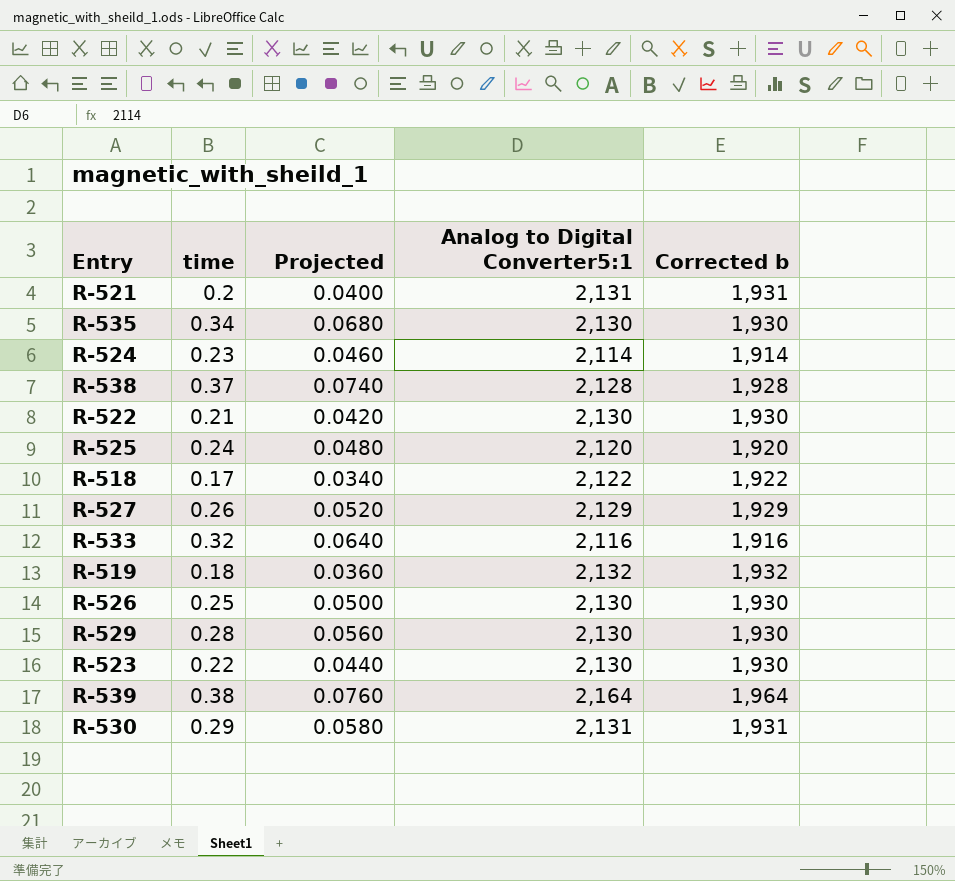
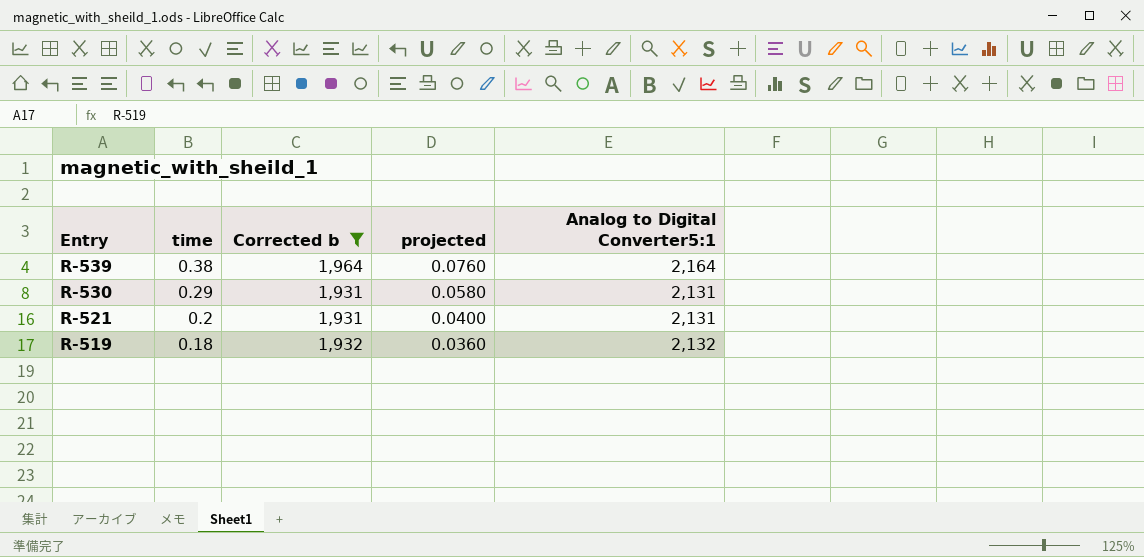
filter: none -> Corrected b >= 1,931
row order: none -> Entry descending
column Corrected b | position: 5 -> 3
column name: Projected -> projected

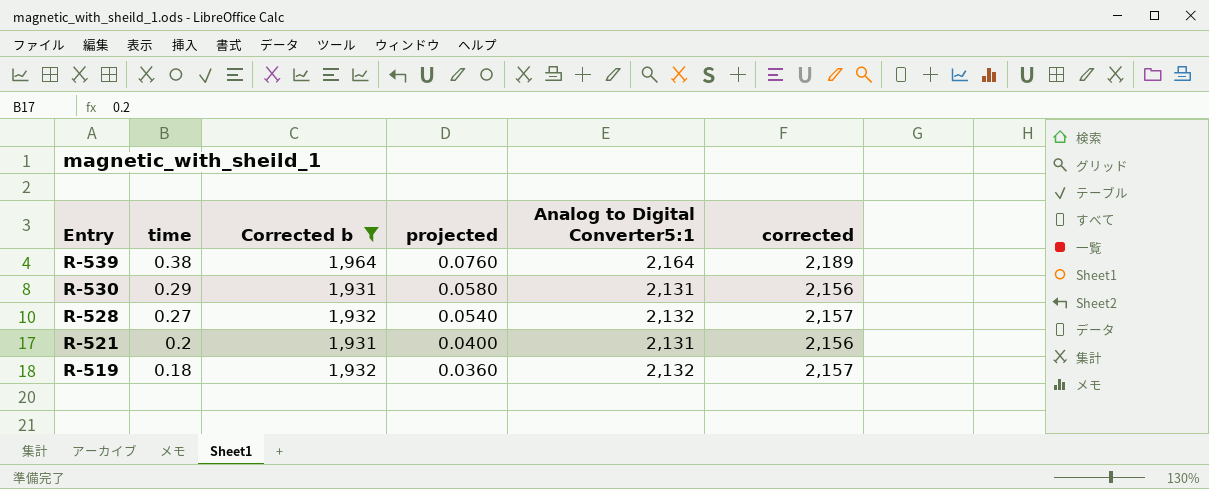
column corrected | formula: none -> [Analog to Digital Converter5:1] + 25
row R-528: none -> 0.27 | 1,932 | 0.0540 | 2,132 | 2,157

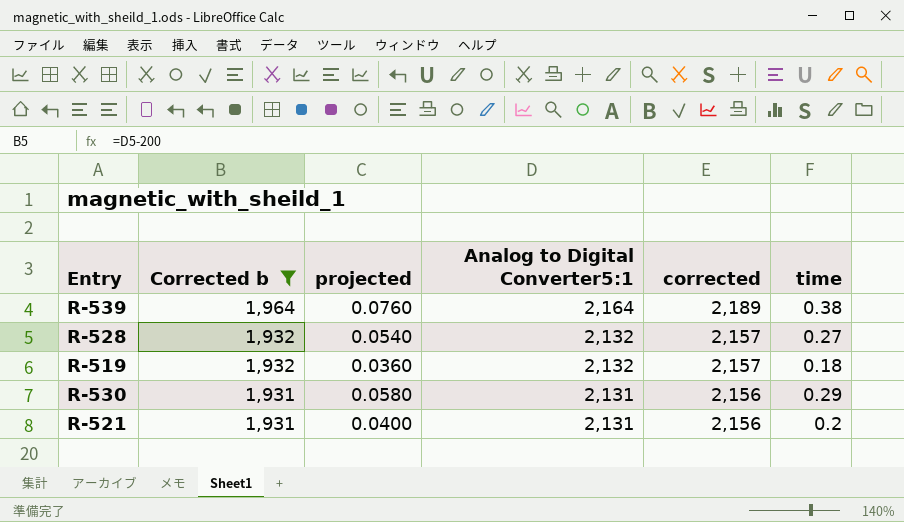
row order: Entry descending -> Corrected b descending
column time | position: 2 -> 6

